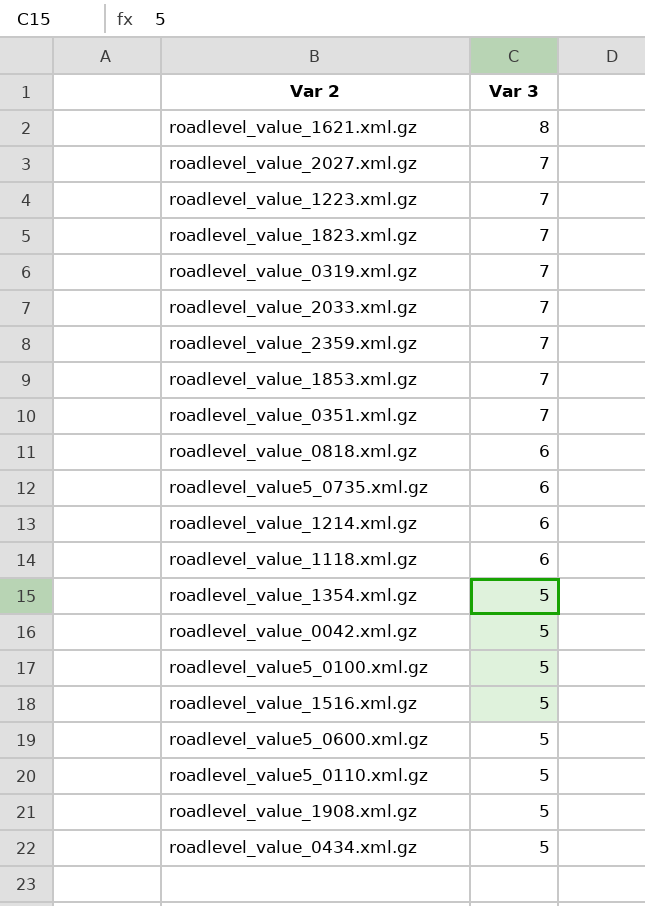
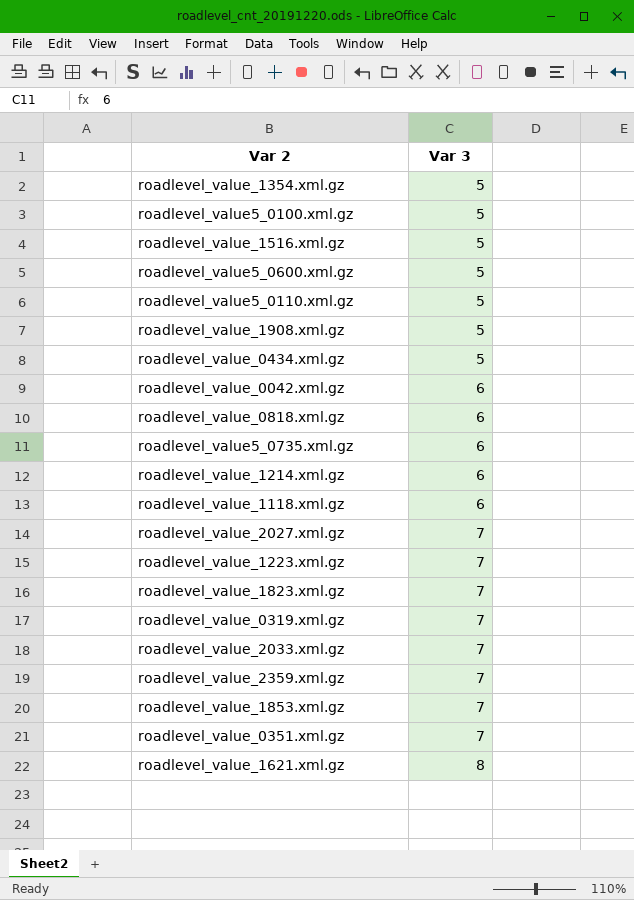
row order: Var 3 descending -> Var 3 ascending
roadlevel_value_0042.xml.gz | Var 3: 5 -> 6

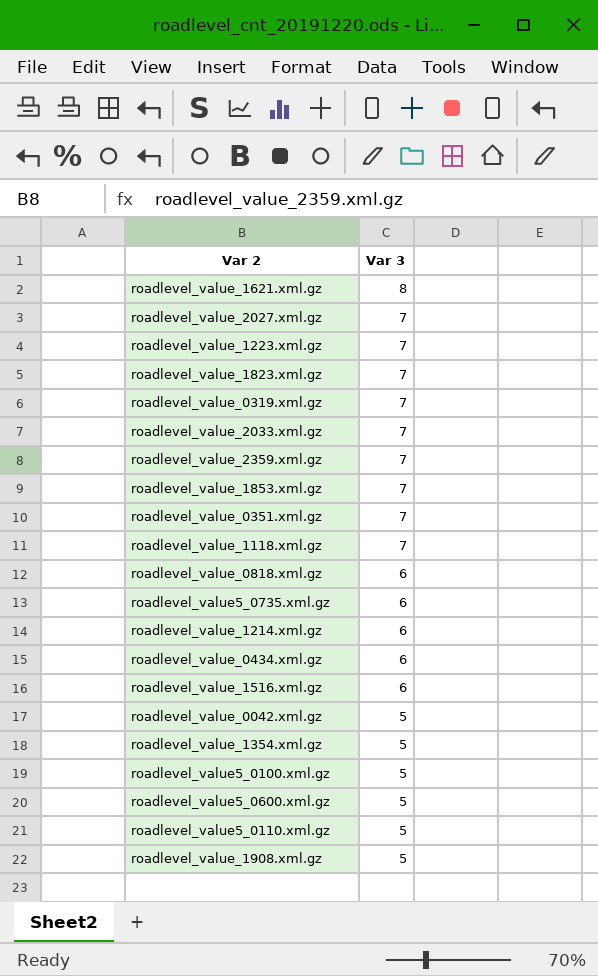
row order: Var 3 ascending -> Var 3 descending
roadlevel_value_1118.xml.gz | Var 3: 6 -> 7
roadlevel_value_0434.xml.gz | Var 3: 5 -> 6
roadlevel_value_1516.xml.gz | Var 3: 5 -> 6
roadlevel_value_0042.xml.gz | Var 3: 6 -> 5

